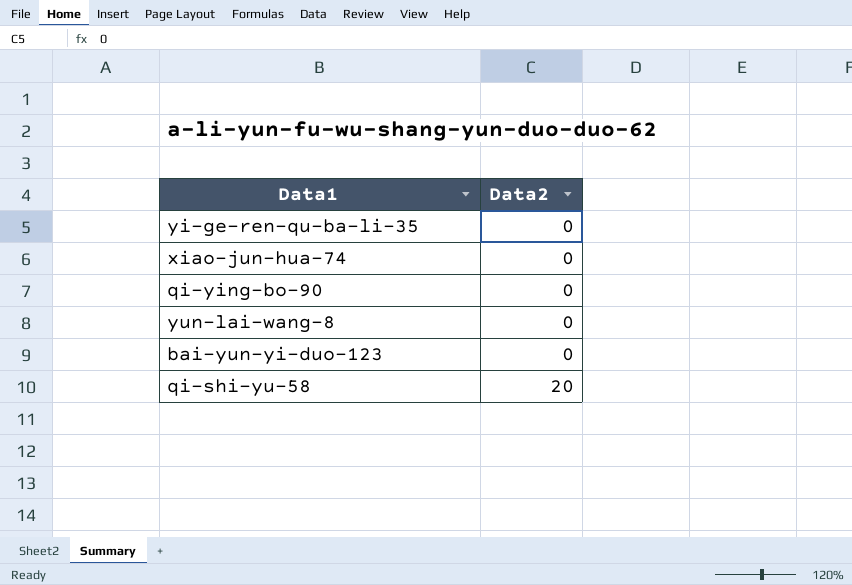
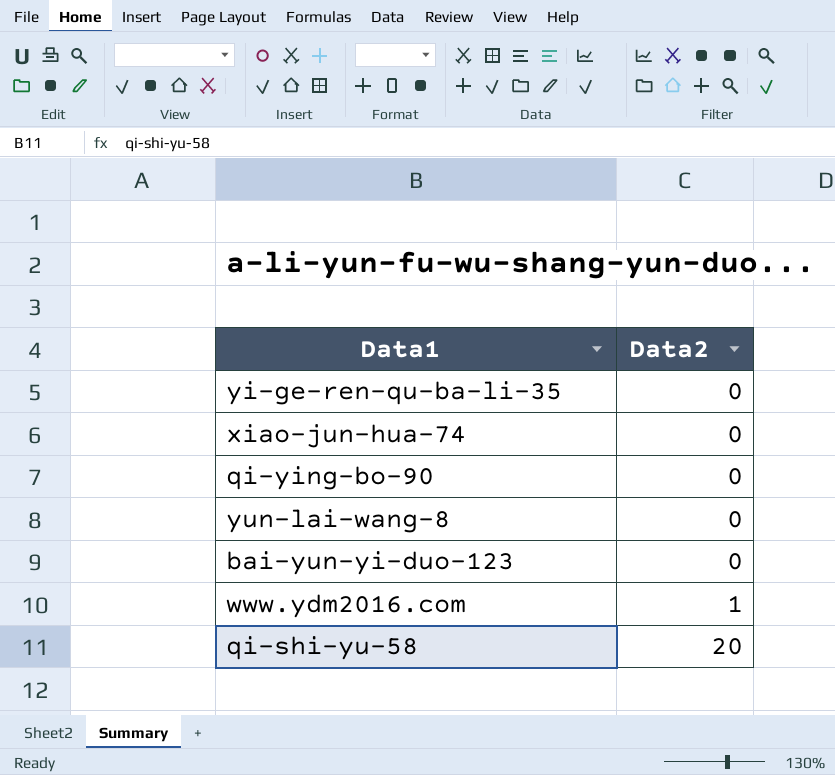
row www.ydm2016.com: none -> 1

